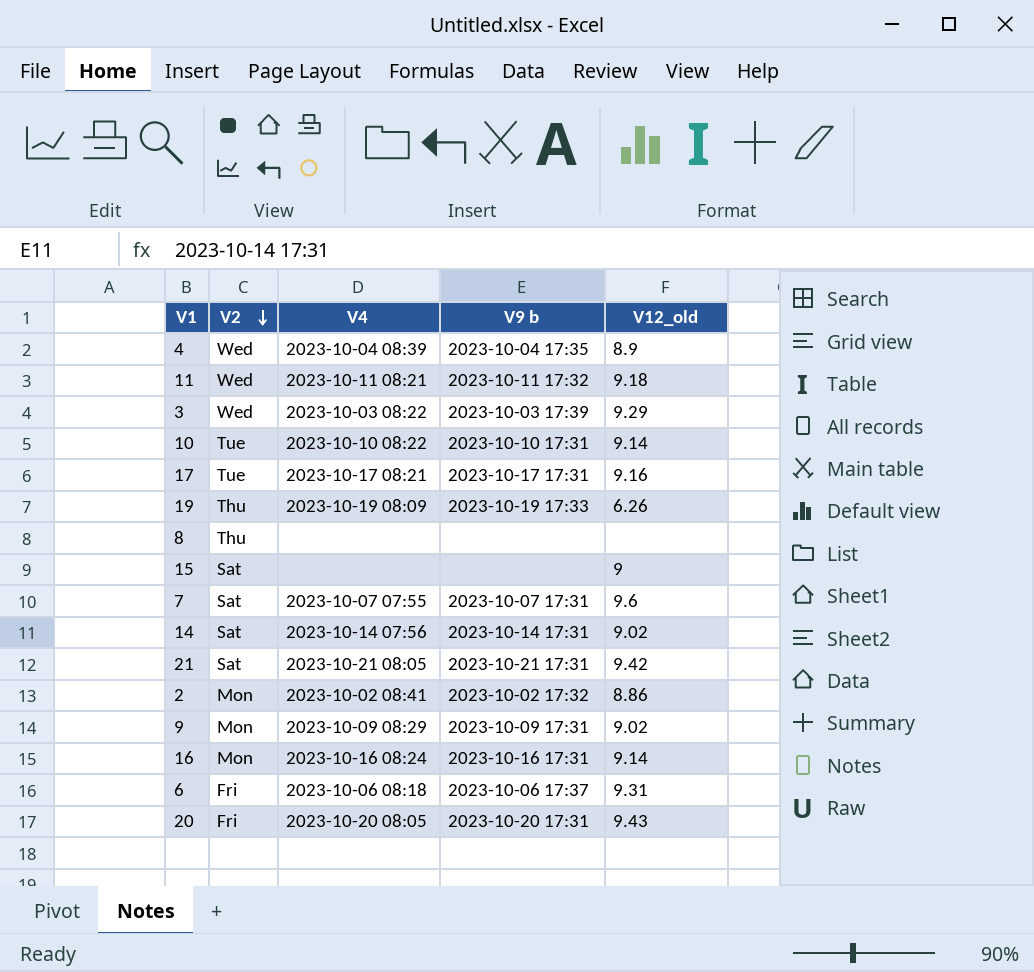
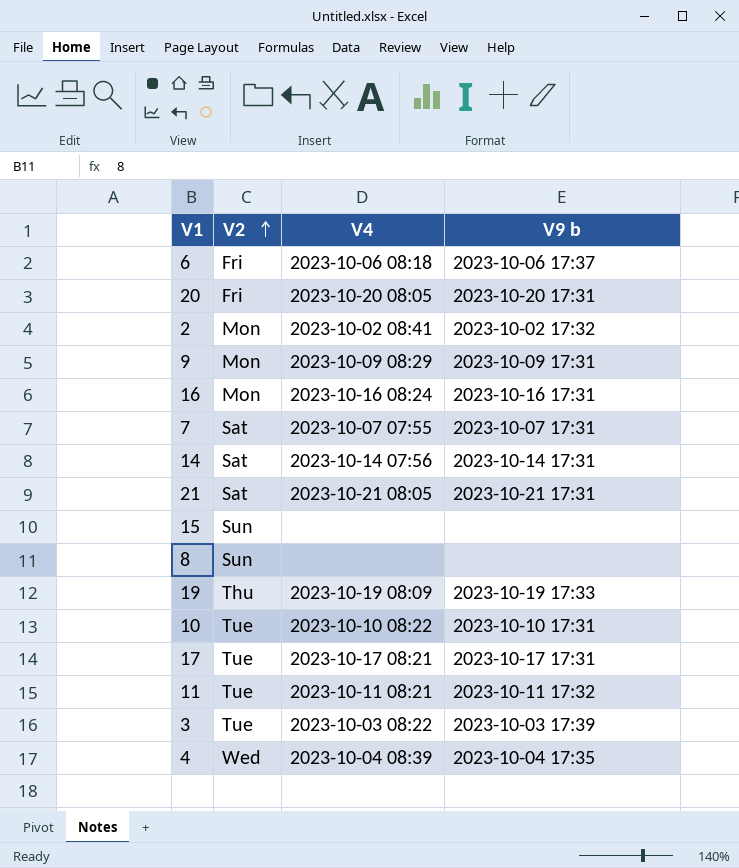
row order: V2 descending -> V2 ascending
column V12_old | position: 5 -> none
15 | V2: Sat -> Sun
8 | V2: Thu -> Sun
11 | V2: Wed -> Tue
3 | V2: Wed -> Tue

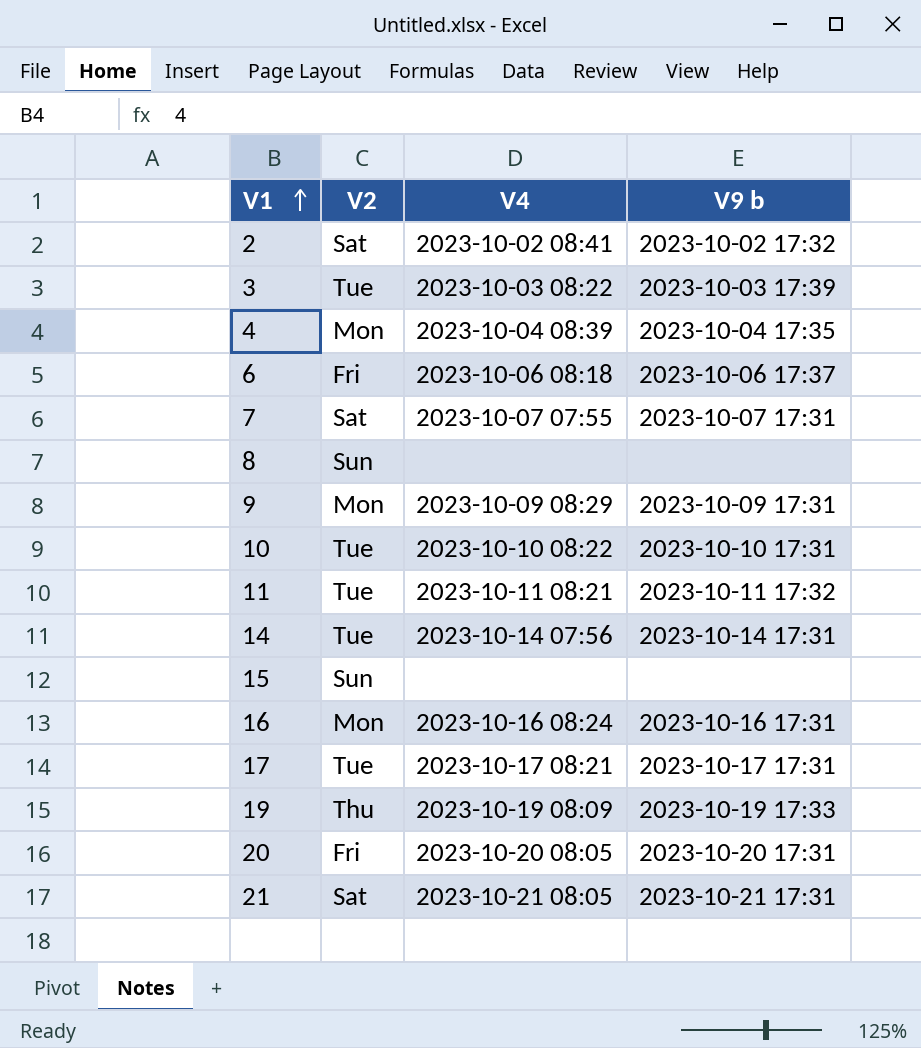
row order: V2 ascending -> V1 ascending
2 | V2: Mon -> Sat
4 | V2: Wed -> Mon
14 | V2: Sat -> Tue

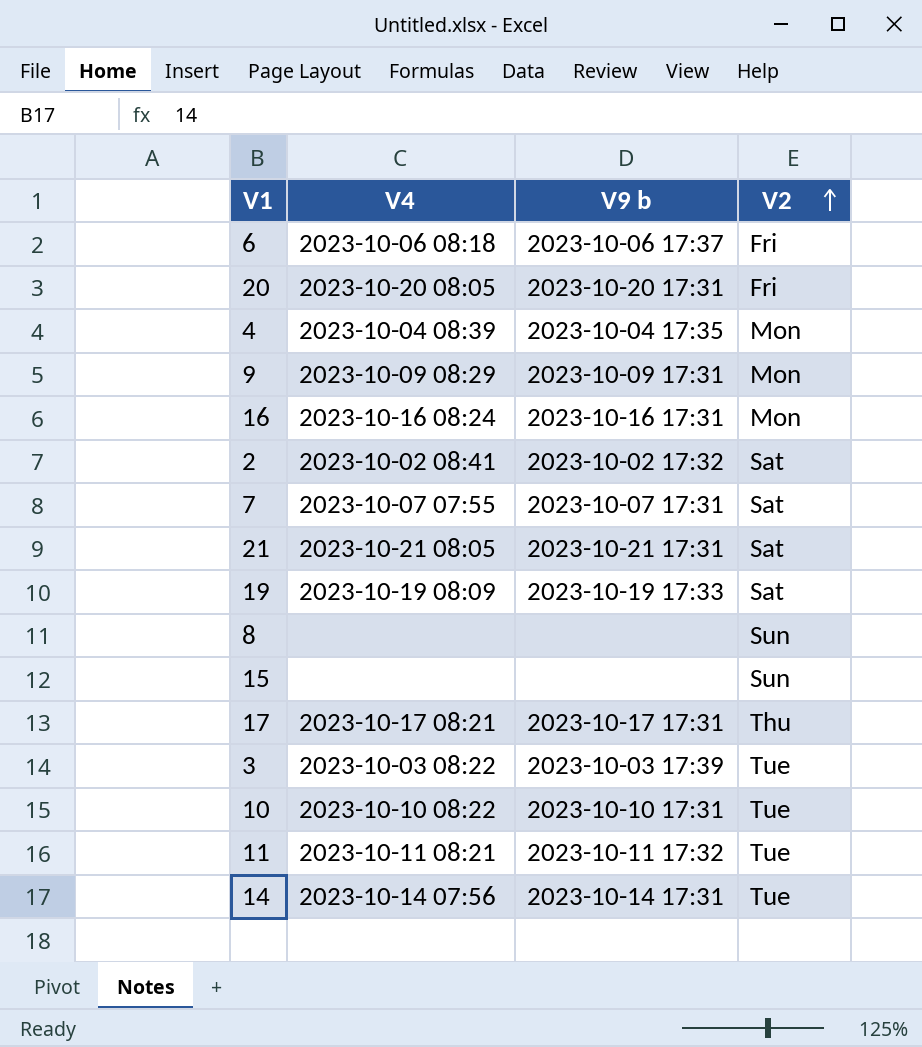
row order: V1 ascending -> V2 ascending
column V2 | position: 2 -> 4
19 | V2: Thu -> Sat
17 | V2: Tue -> Thu

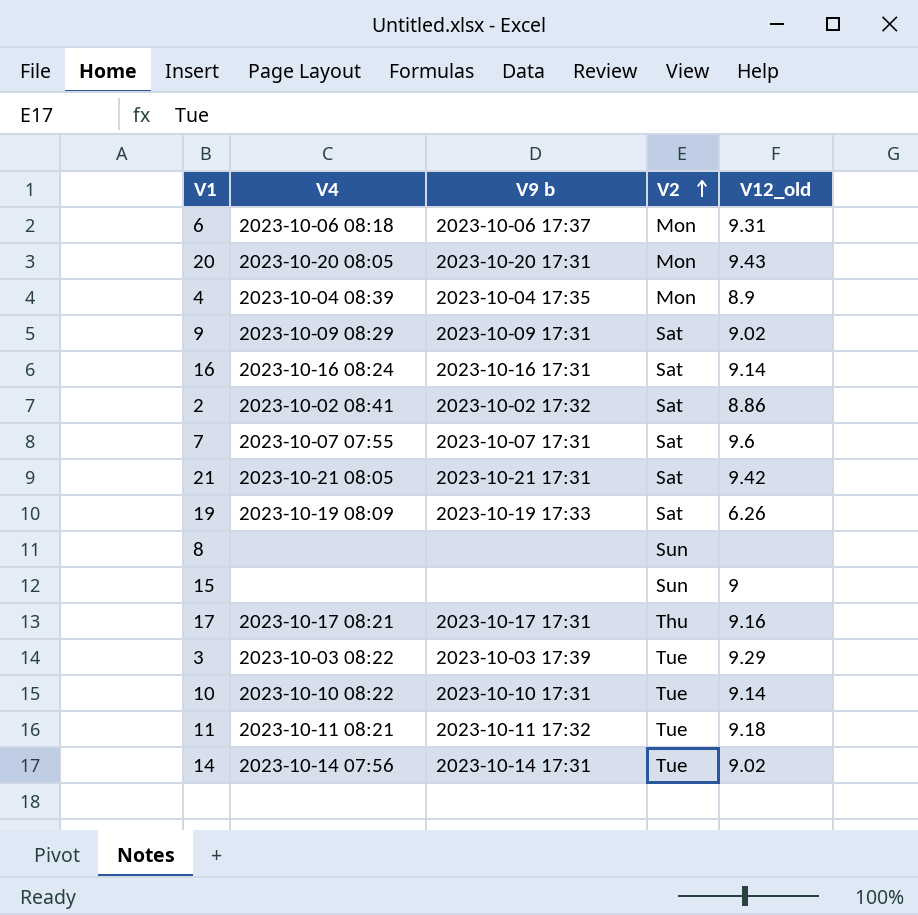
column V12_old | position: none -> 5
6 | V2: Fri -> Mon
20 | V2: Fri -> Mon
9 | V2: Mon -> Sat
16 | V2: Mon -> Sat

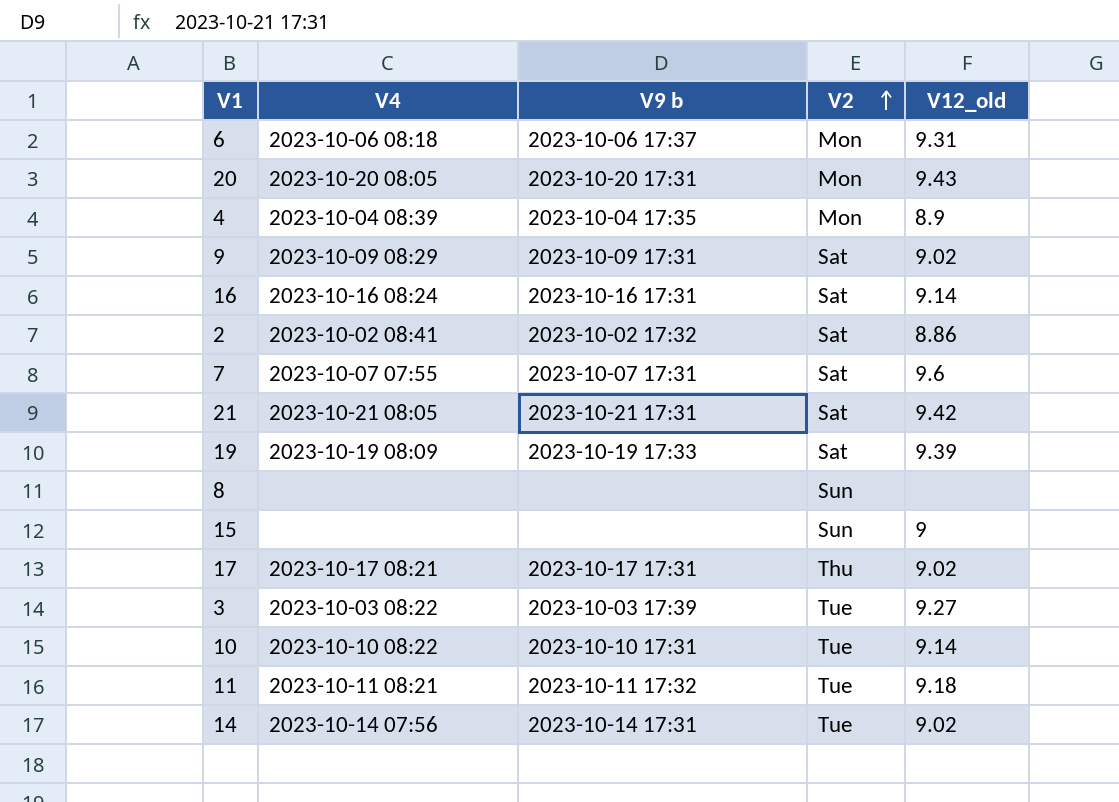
19 | V12_old: 6.26 -> 9.39
17 | V12_old: 9.16 -> 9.02
3 | V12_old: 9.29 -> 9.27

